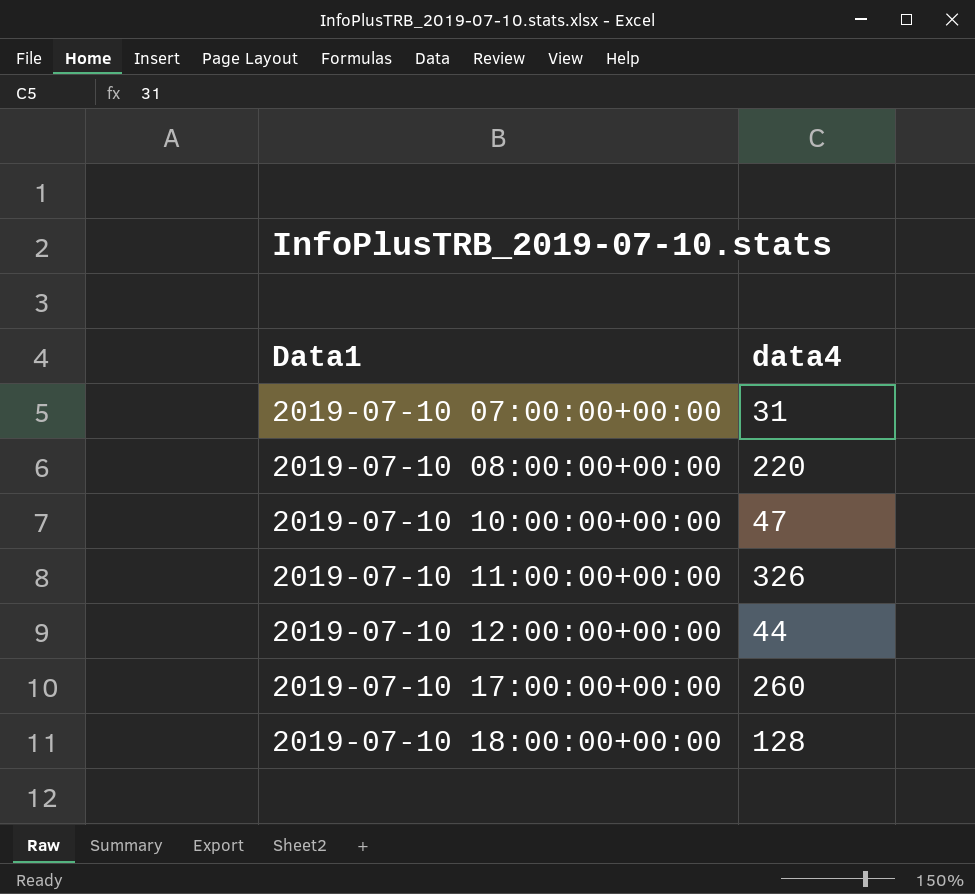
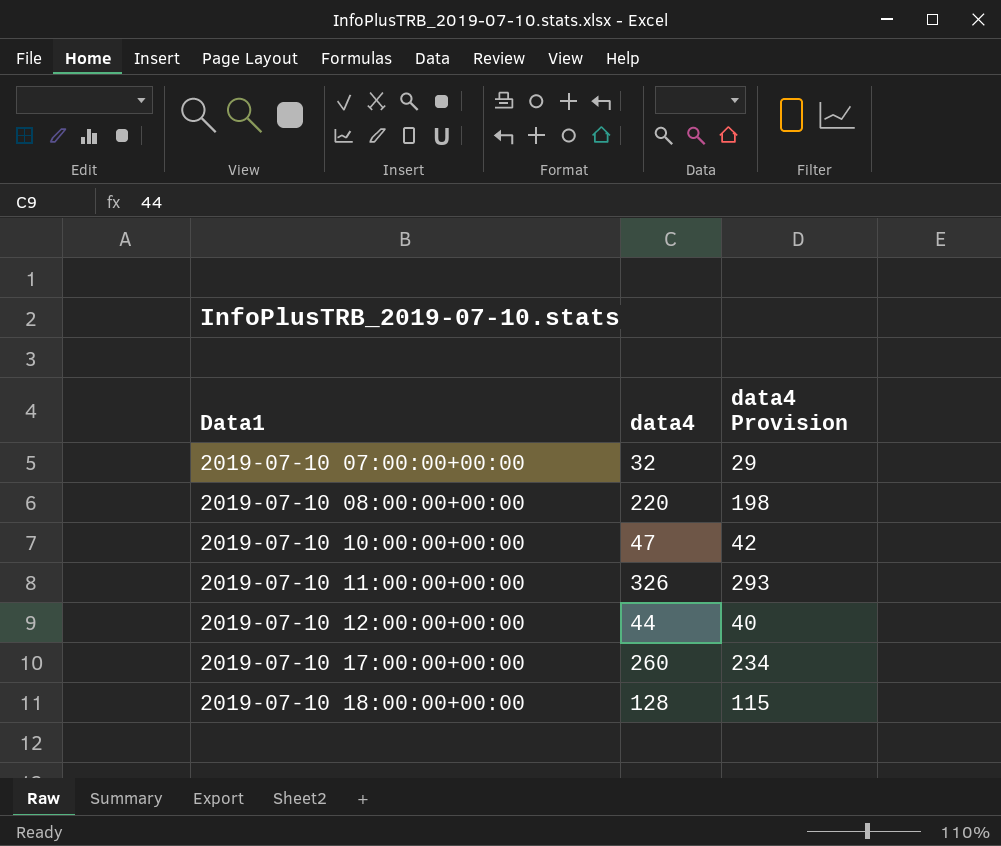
column data4 Provision | formula: none -> [data4] * 0.9
2019-07-10 07:00:00+00:00 | data4: 31 -> 32

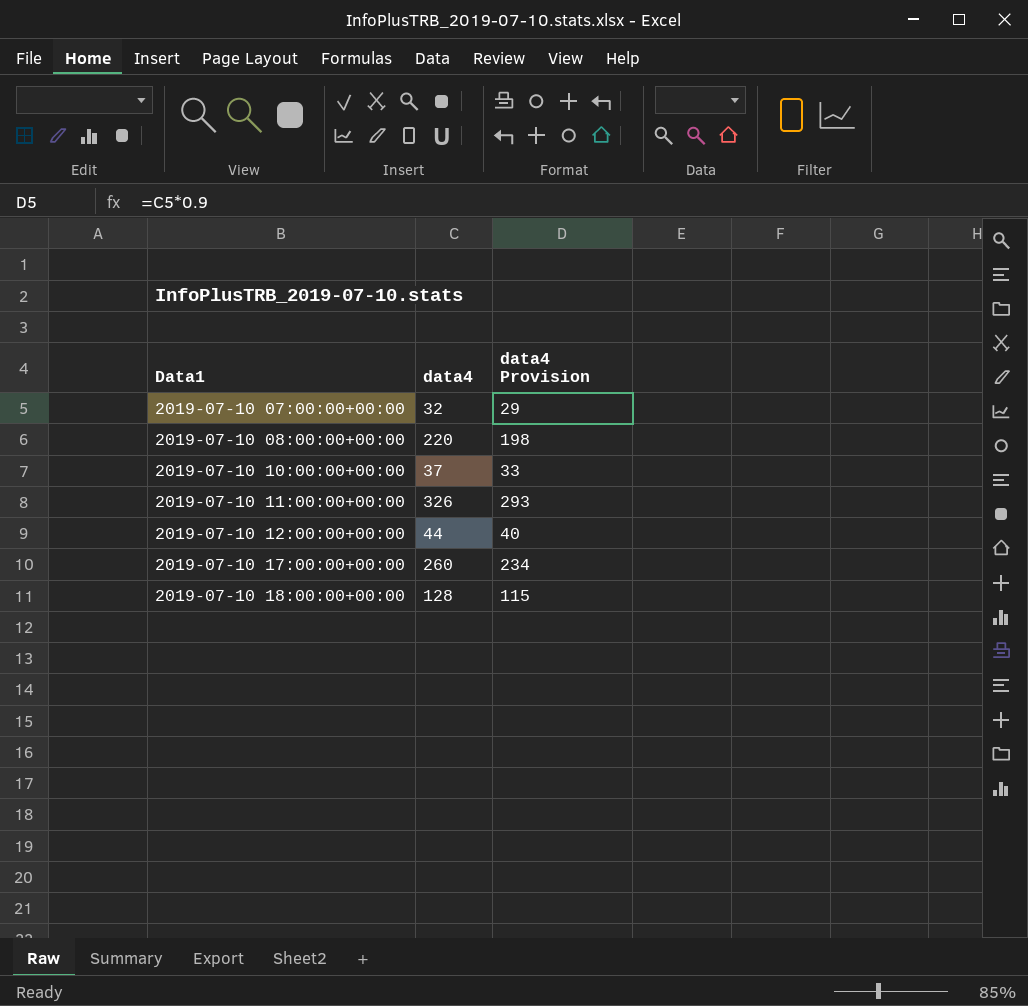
2019-07-10 10:00:00+00:00 | data4: 47 -> 37
2019-07-10 10:00:00+00:00 | data4 Provision: 42 -> 33

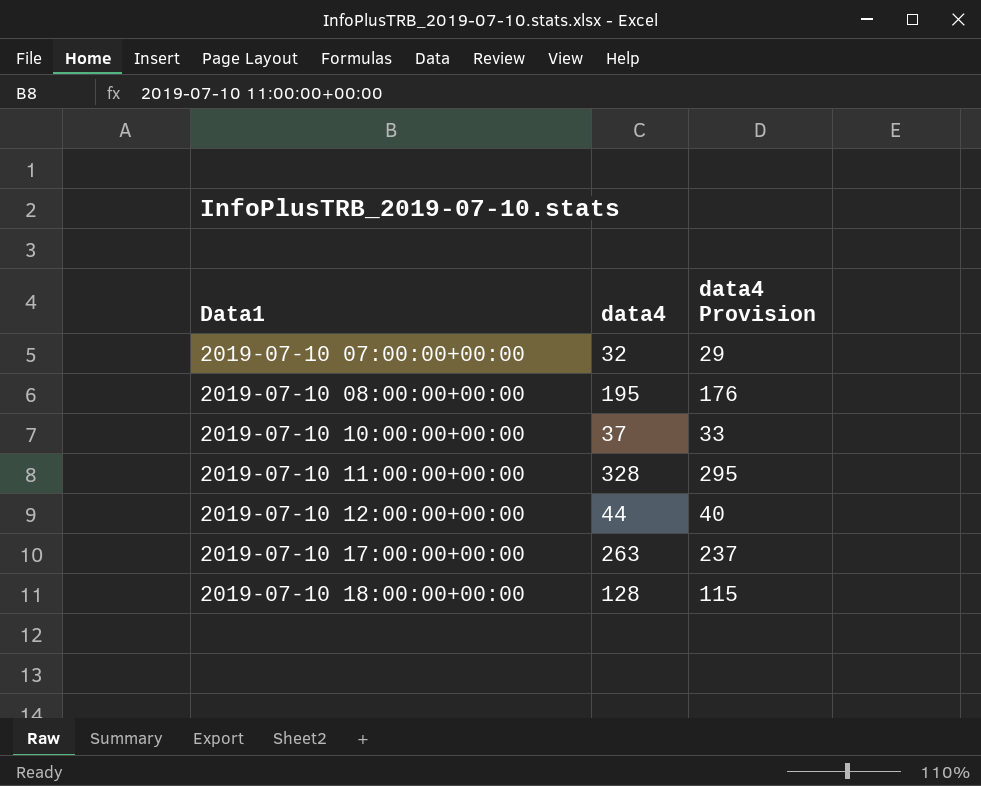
2019-07-10 08:00:00+00:00 | data4: 220 -> 195
2019-07-10 08:00:00+00:00 | data4 Provision: 198 -> 176
2019-07-10 11:00:00+00:00 | data4: 326 -> 328
2019-07-10 11:00:00+00:00 | data4 Provision: 293 -> 295
2019-07-10 17:00:00+00:00 | data4: 260 -> 263
2019-07-10 17:00:00+00:00 | data4 Provision: 234 -> 237

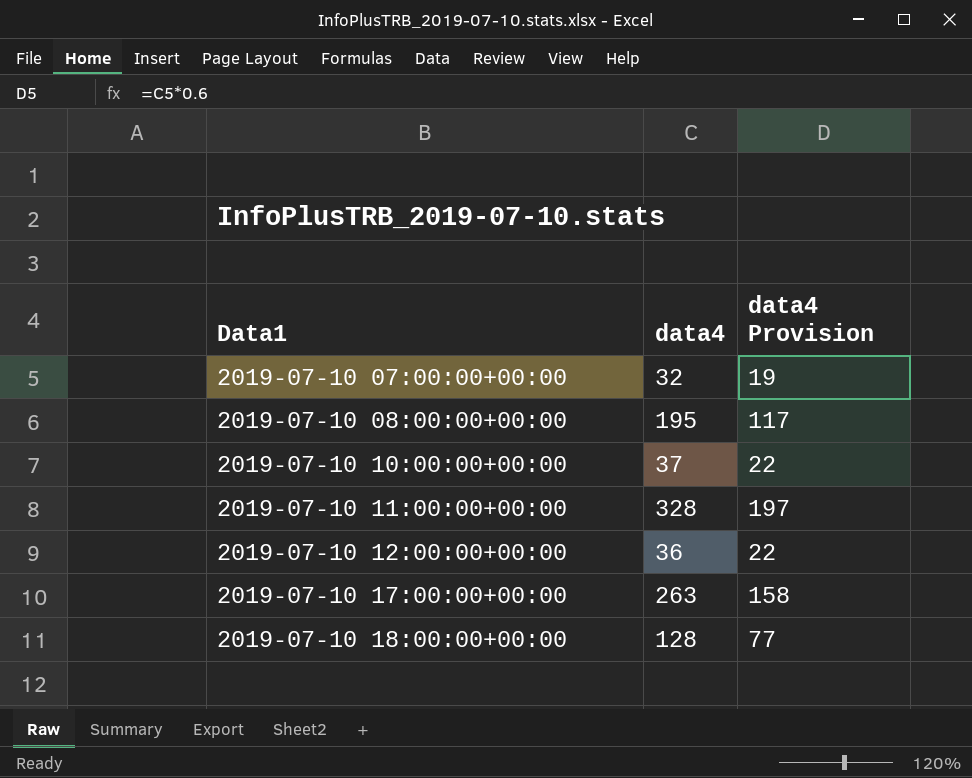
column data4 Provision | formula: [data4] * 0.9 -> [data4] * 0.6
2019-07-10 12:00:00+00:00 | data4: 44 -> 36

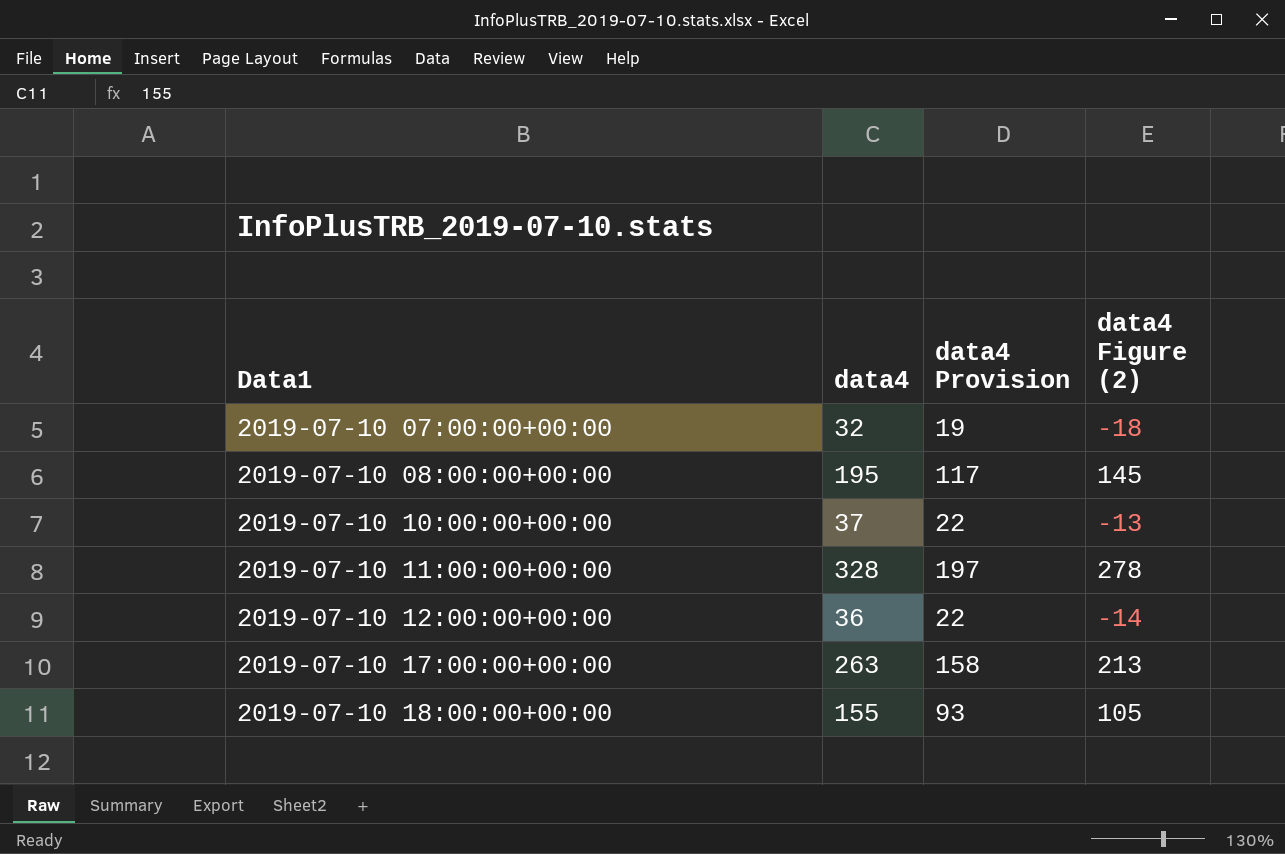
column data4 Figure (2) | formula: none -> [data4] - 50
2019-07-10 18:00:00+00:00 | data4: 128 -> 155
2019-07-10 18:00:00+00:00 | data4 Provision: 77 -> 93

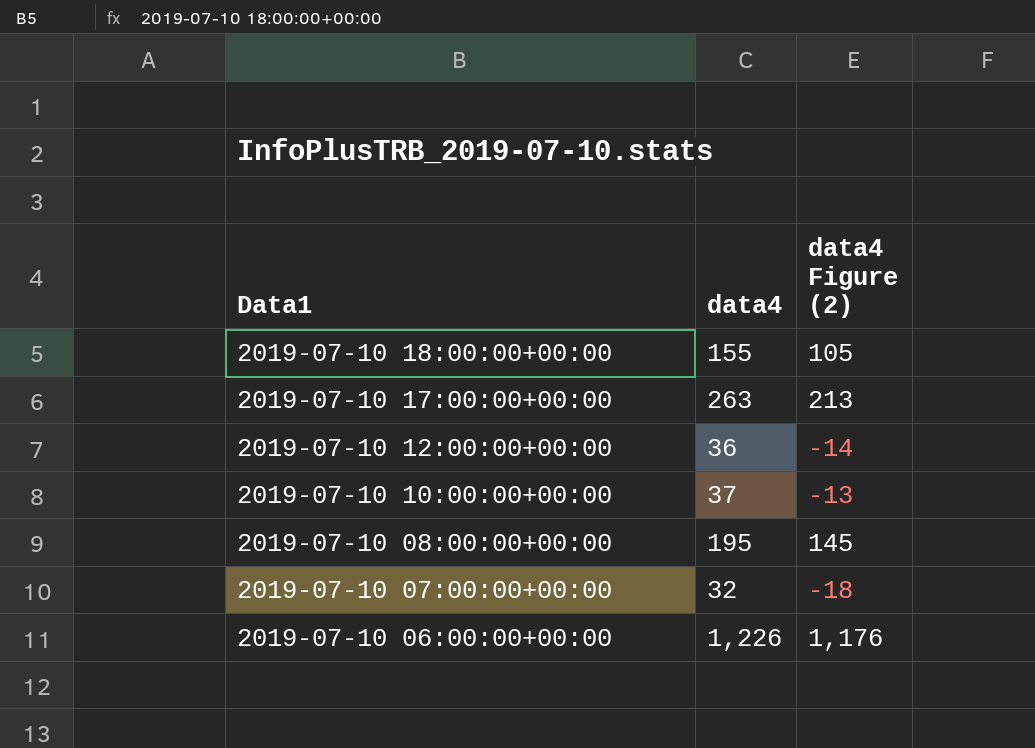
row order: Data1 ascending -> Data1 descending
column data4 Provision | formula: [data4] * 0.6 -> none
row 2019-07-10 11:00:00+00:00: 328 | 197 | 278 -> none
row 2019-07-10 06:00:00+00:00: none -> 1,226 | 1,176

